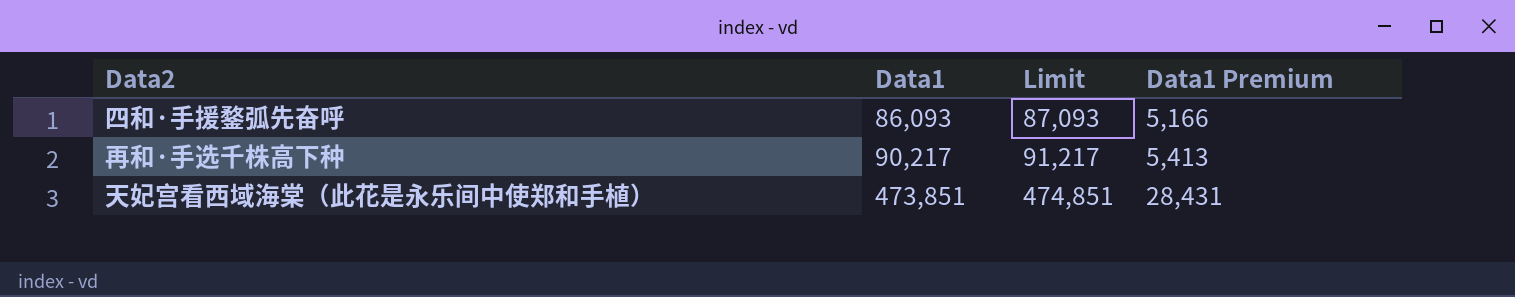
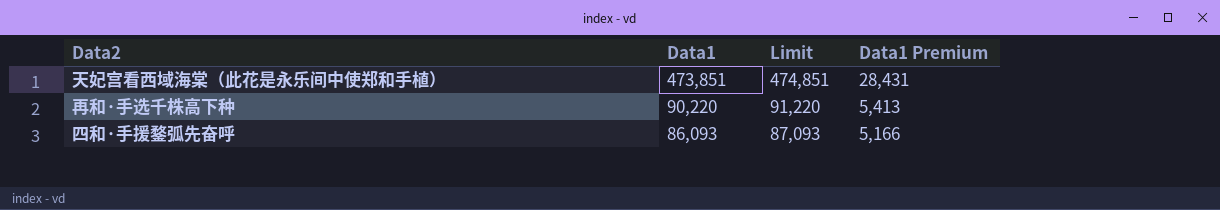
row order: Data1 ascending -> Data1 descending
再和·手选千株高下种 | Data1: 90,217 -> 90,220
再和·手选千株高下种 | Limit: 91,217 -> 91,220

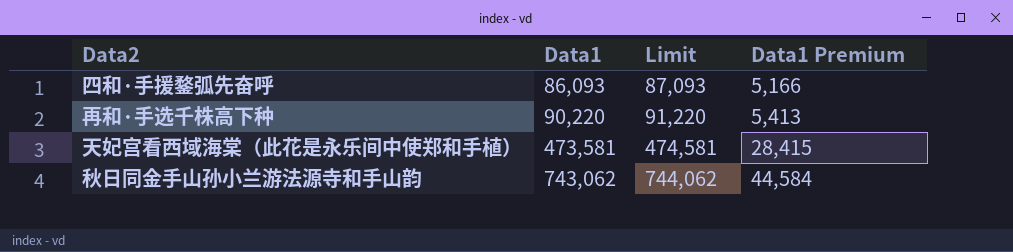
row order: Data1 descending -> Data1 ascending
天妃宫看西域海棠（此花是永乐间中使郑和手植） | Data1: 473,851 -> 473,581
天妃宫看西域海棠（此花是永乐间中使郑和手植） | Limit: 474,851 -> 474,581
天妃宫看西域海棠（此花是永乐间中使郑和手植） | Data1 Premium: 28,431 -> 28,415
row 秋日同金手山孙小兰游法源寺和手山韵: none -> 743,062 | 744,062 | 44,584

